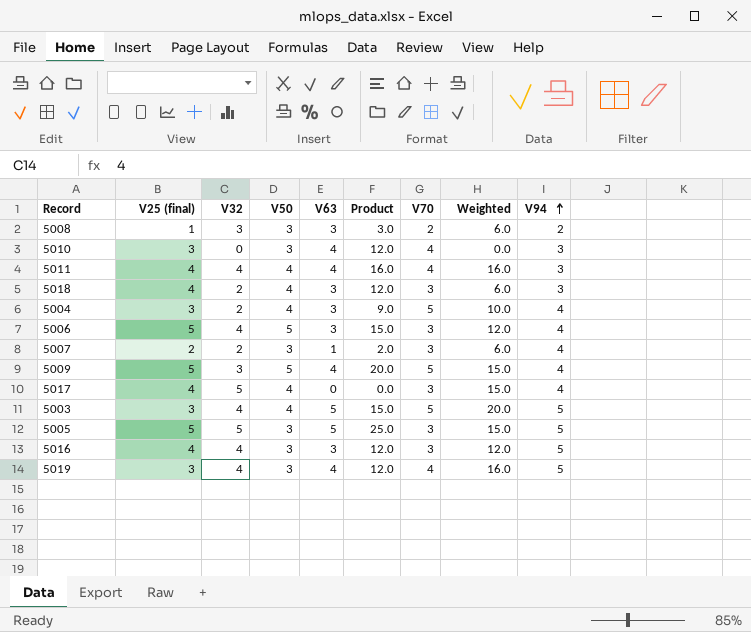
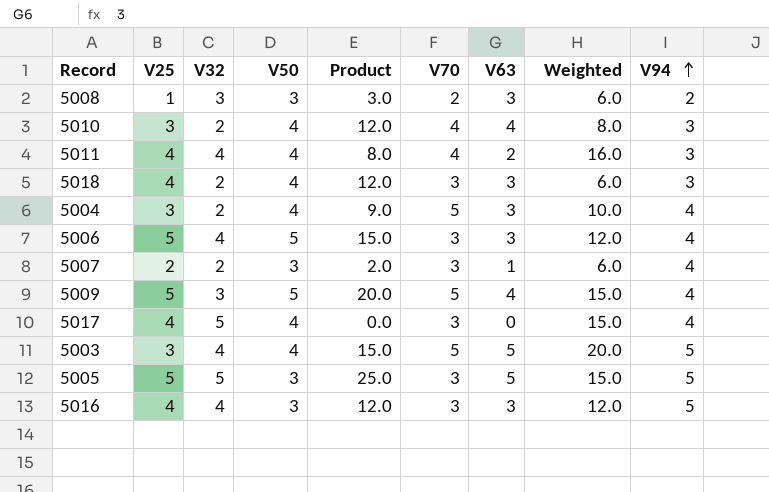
column name: V25 (final) -> V25
column V63 | position: 5 -> 7
row 5019: 3 | 4 | 3 | 4 | 12.0 | 4 | 16.0 | 5 -> none
5010 | V32: 0 -> 2
5010 | V50: 3 -> 4
5010 | Weighted: 0.0 -> 8.0
5011 | Product: 16.0 -> 8.0
5011 | V63: 4 -> 2

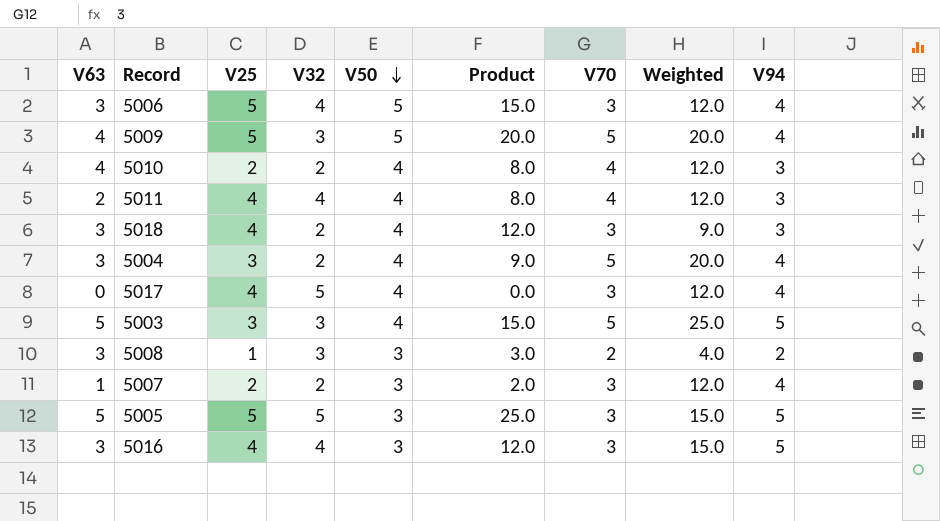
row order: V94 ascending -> V50 descending
column V63 | position: 7 -> 1
column Weighted | formula: [V32] * [V70] -> [V70] * [V94]
5010 | V25: 3 -> 2
5010 | Product: 12.0 -> 8.0
5003 | V32: 4 -> 3

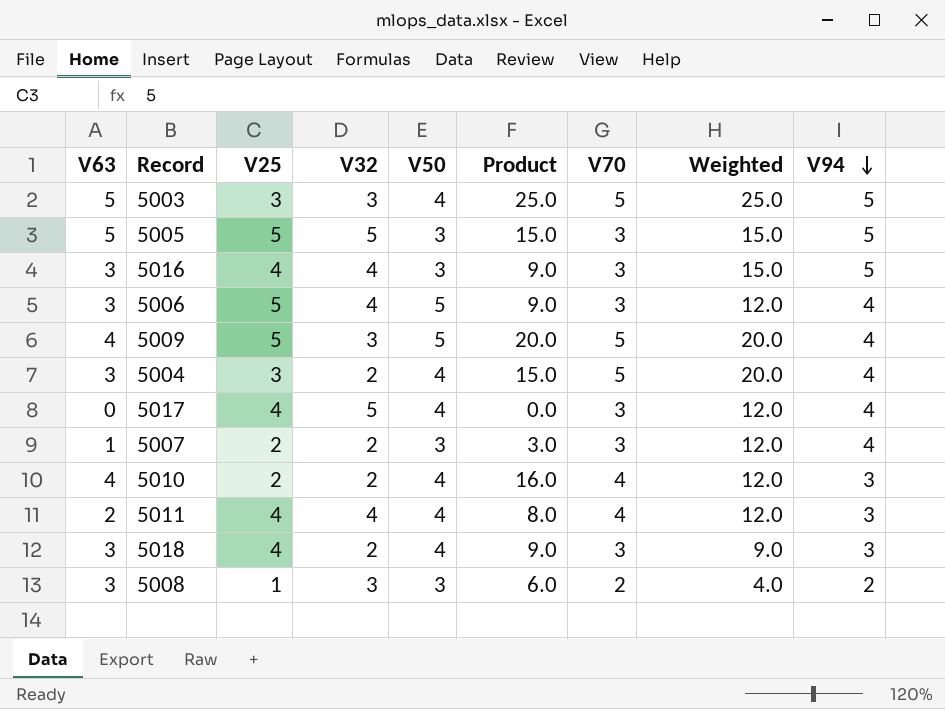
row order: V50 descending -> V94 descending
column Product | formula: [V63] * [V25] -> [V63] * [V70]

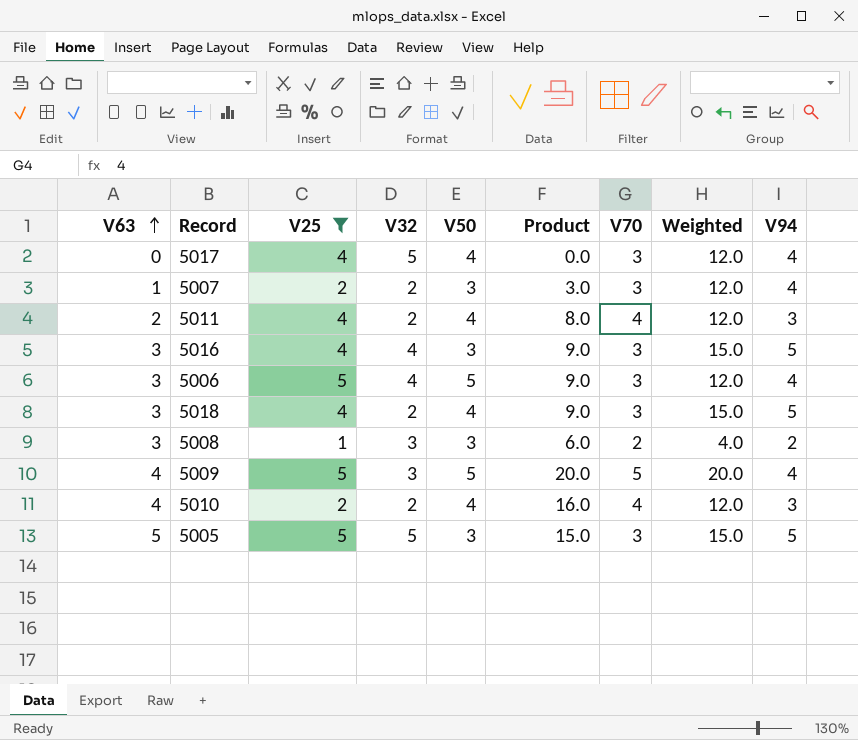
filter: none -> V25 != 3
row order: V94 descending -> V63 ascending
5011 | V32: 4 -> 2
5018 | Weighted: 9.0 -> 15.0
5018 | V94: 3 -> 5

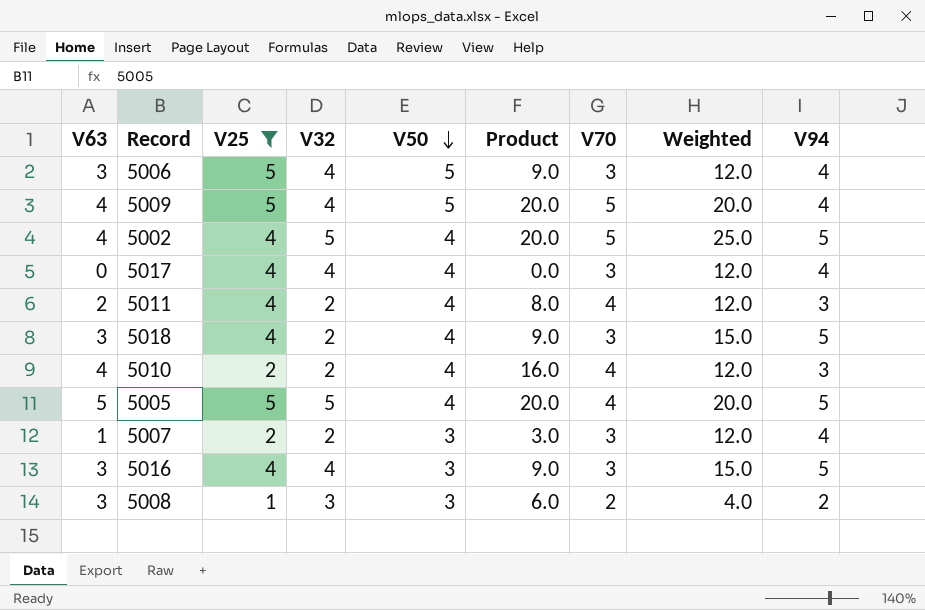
row order: V63 ascending -> V50 descending
5009 | V32: 3 -> 4
row 5002: none -> 4 | 4 | 5 | 4 | 20.0 | 5 | 25.0 | 5
5017 | V32: 5 -> 4
5005 | V50: 3 -> 4
5005 | Product: 15.0 -> 20.0
5005 | V70: 3 -> 4
5005 | Weighted: 15.0 -> 20.0

